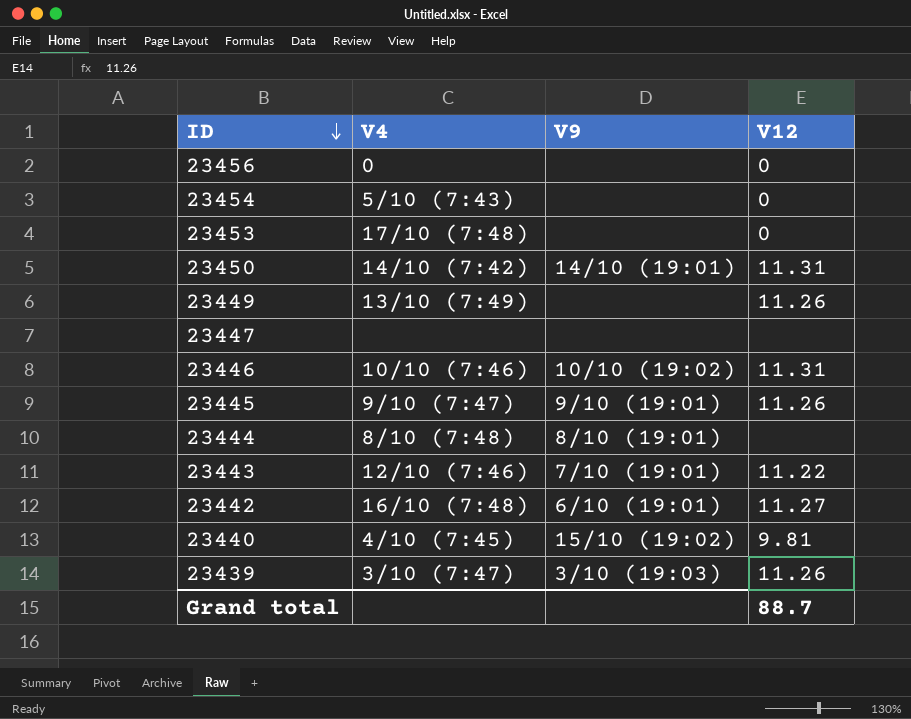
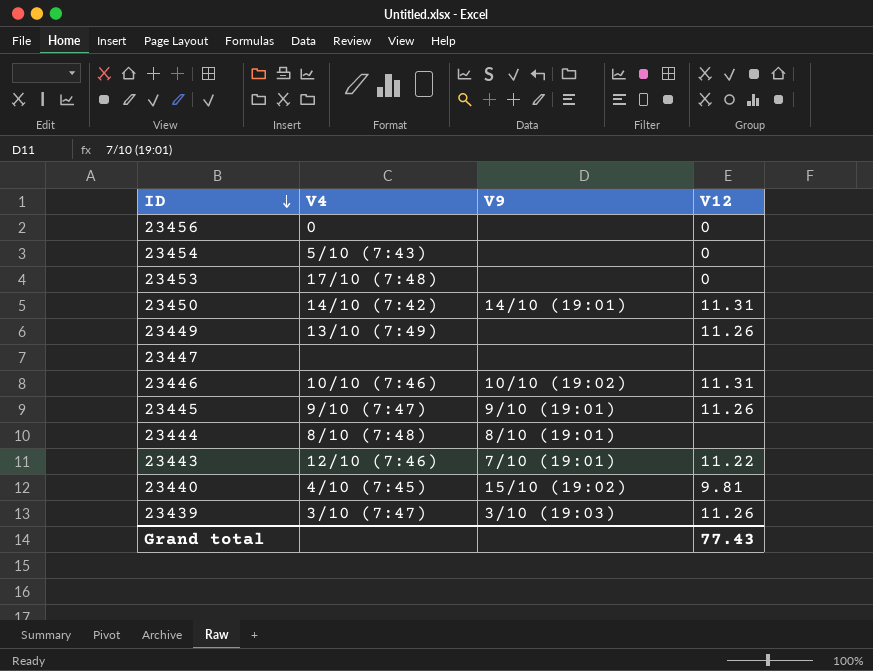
row 23442: 16/10 (7:48) | 6/10 (19:01) | 11.27 -> none
Grand total | V12: 88.7 -> 77.43

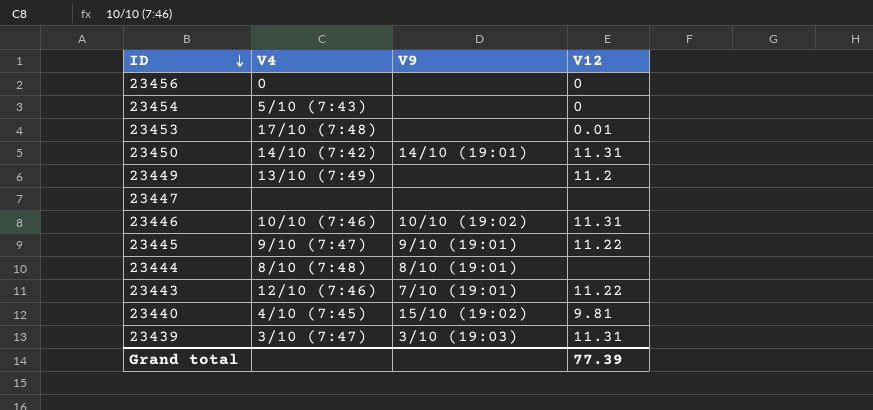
23453 | V12: 0 -> 0.01
23449 | V12: 11.26 -> 11.2
23445 | V12: 11.26 -> 11.22
23439 | V12: 11.26 -> 11.31
Grand total | V12: 77.43 -> 77.39

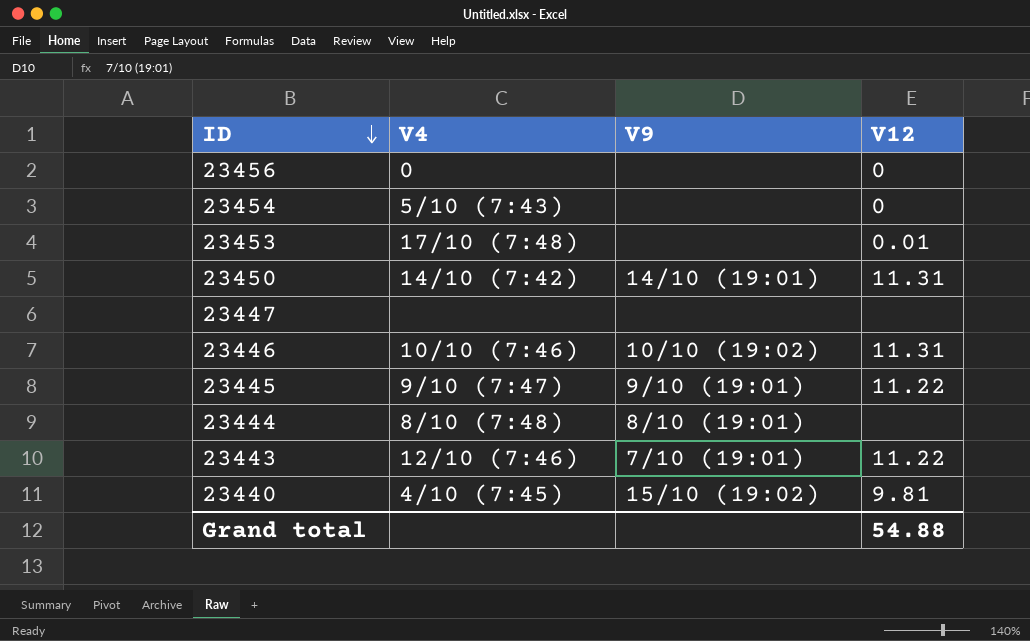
row 23449: 13/10 (7:49) | none | 11.2 -> none
row 23439: 3/10 (7:47) | 3/10 (19:03) | 11.31 -> none
Grand total | V12: 77.39 -> 54.88

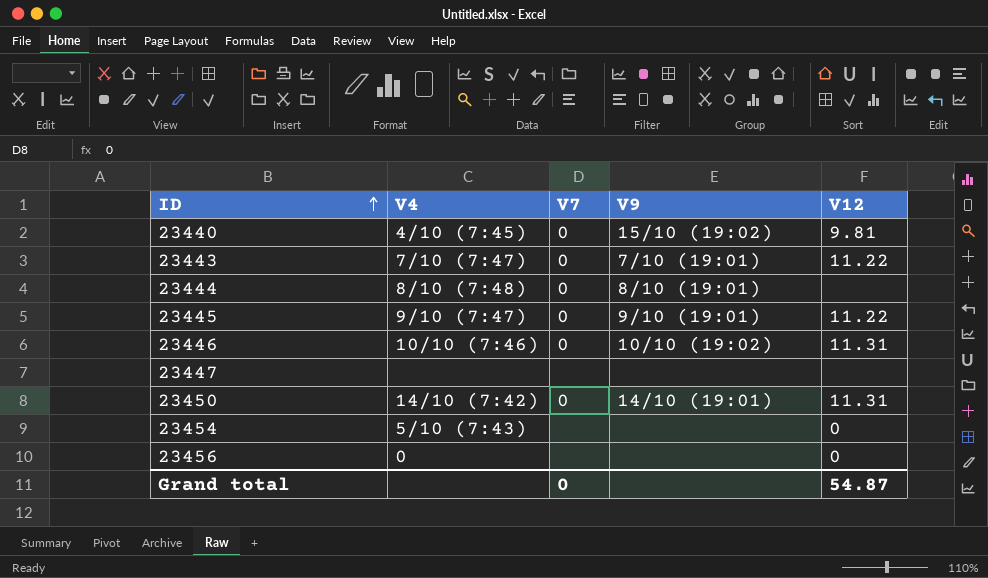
row order: ID descending -> ID ascending
column V7 | position: none -> 3
row 23453: 17/10 (7:48) | none | 0.01 -> none
23443 | V4: 12/10 (7:46) -> 7/10 (7:47)
Grand total | V12: 54.88 -> 54.87

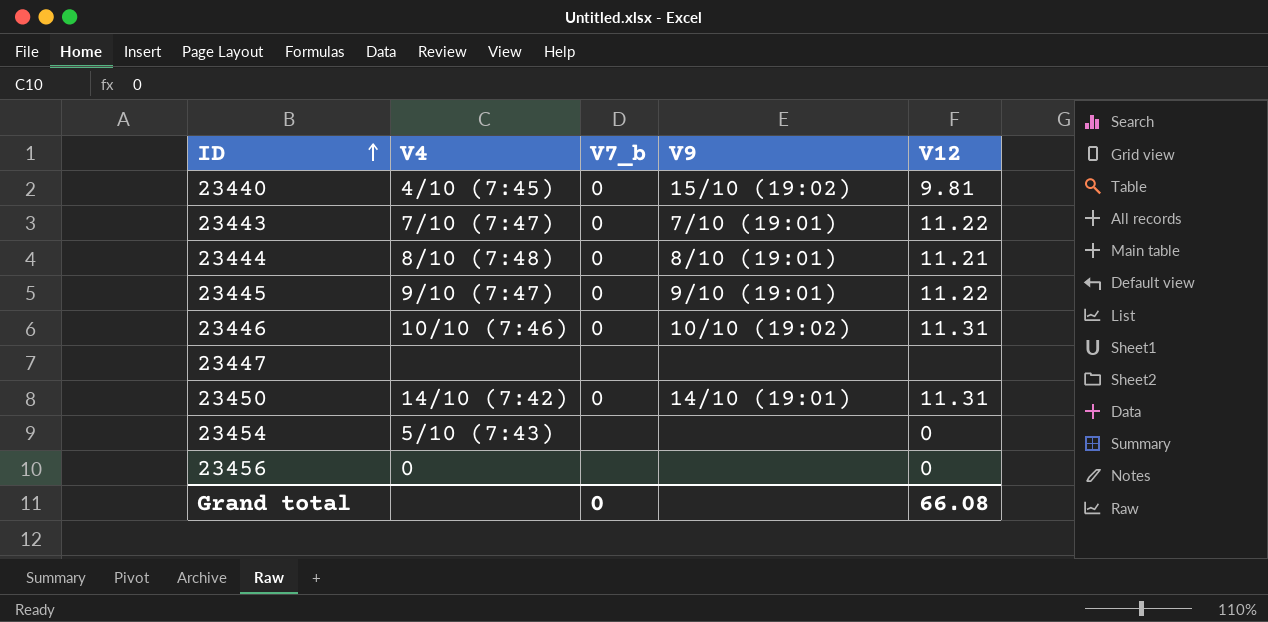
column name: V7 -> V7_b
23444 | V12: none -> 11.21
Grand total | V12: 54.87 -> 66.08

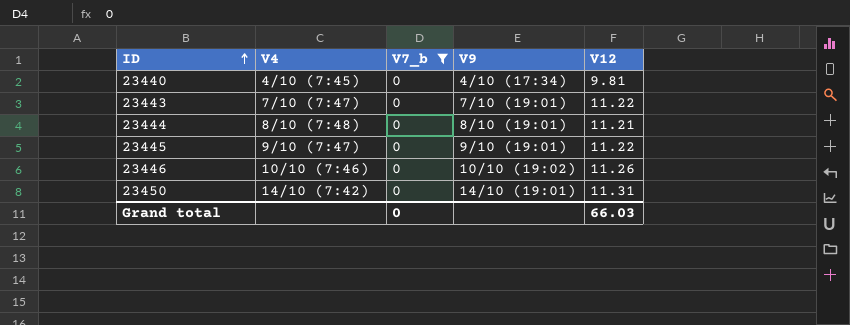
filter: none -> V7_b = 0
23440 | V9: 15/10 (19:02) -> 4/10 (17:34)
23446 | V12: 11.31 -> 11.26
Grand total | V12: 66.08 -> 66.03

